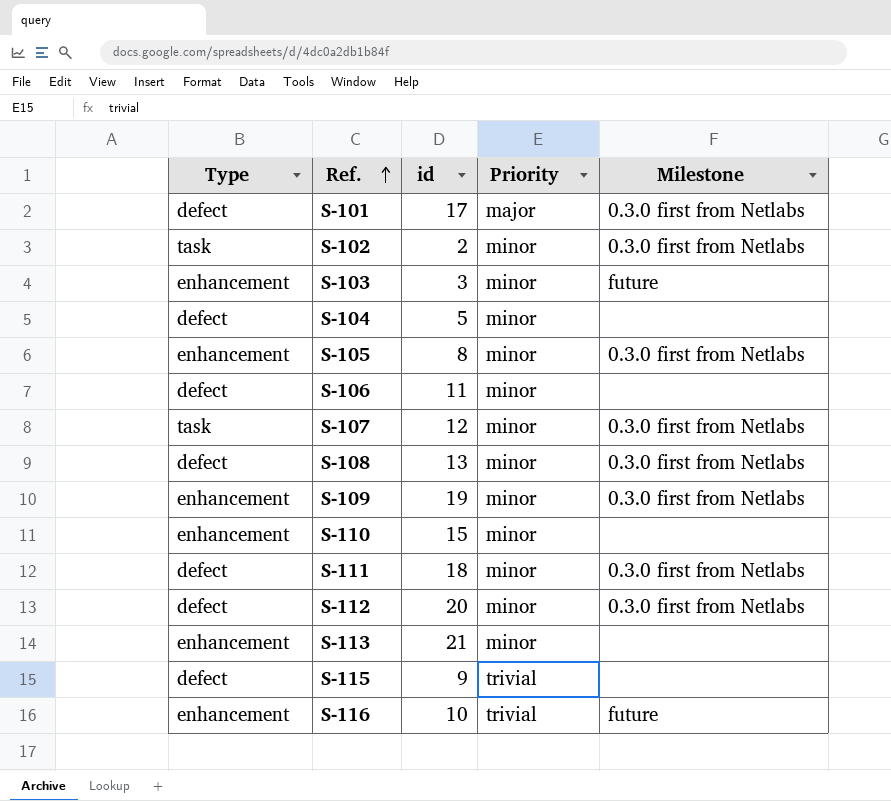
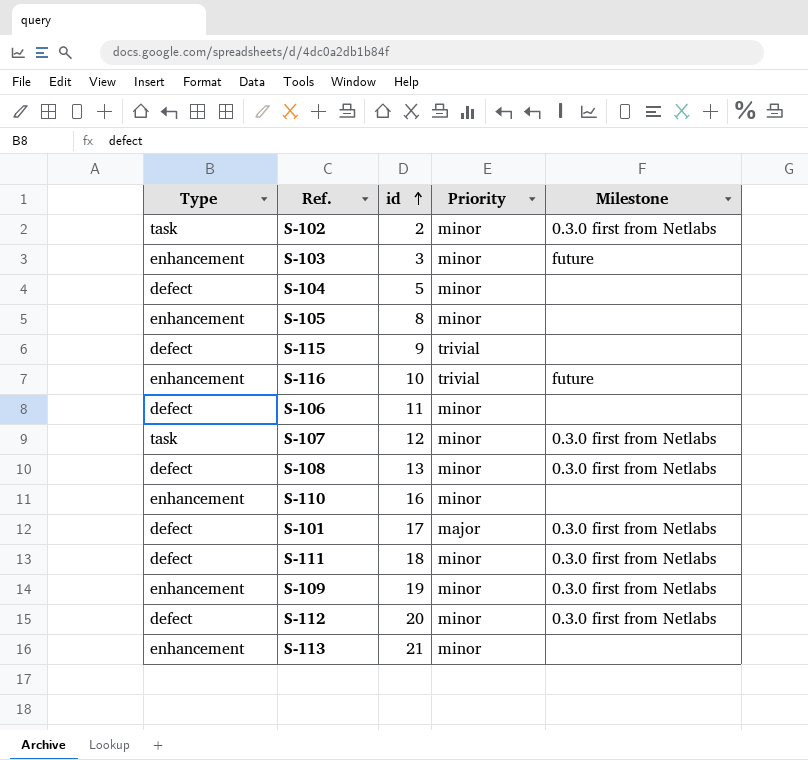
row order: Ref. ascending -> id ascending
S-105 | Milestone: 0.3.0 first from Netlabs -> none
S-110 | id: 15 -> 16

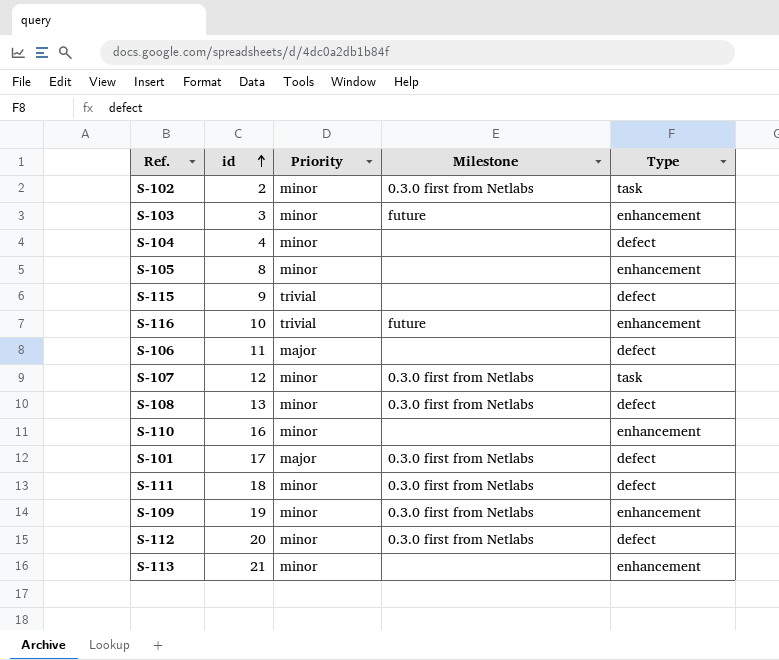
column Type | position: 1 -> 5
S-104 | id: 5 -> 4
S-106 | Priority: minor -> major

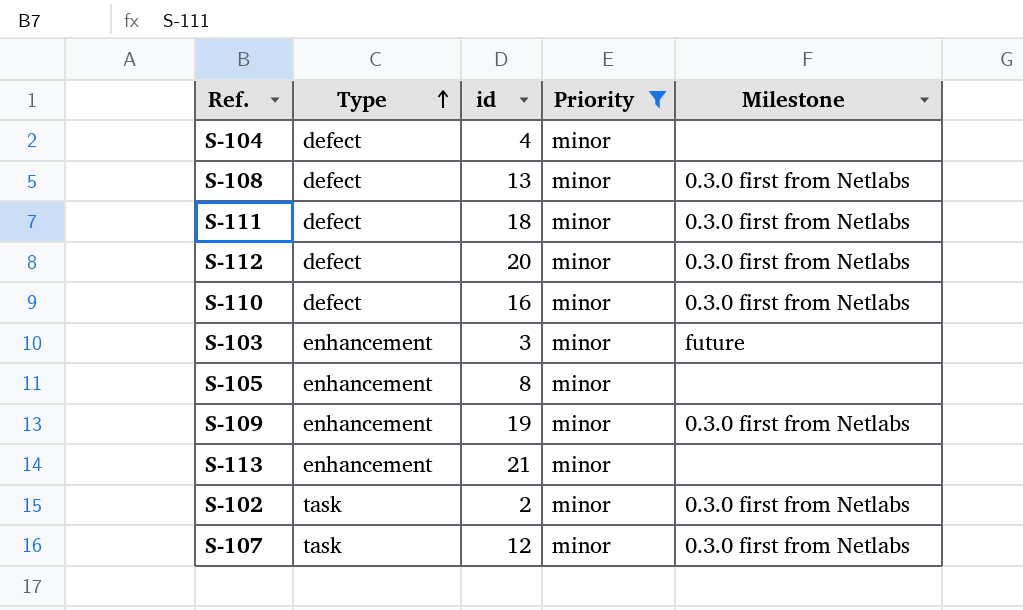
filter: none -> Priority = minor
row order: id ascending -> Type ascending
column Type | position: 5 -> 2
S-110 | Type: enhancement -> defect
S-110 | Milestone: none -> 0.3.0 first from Netlabs

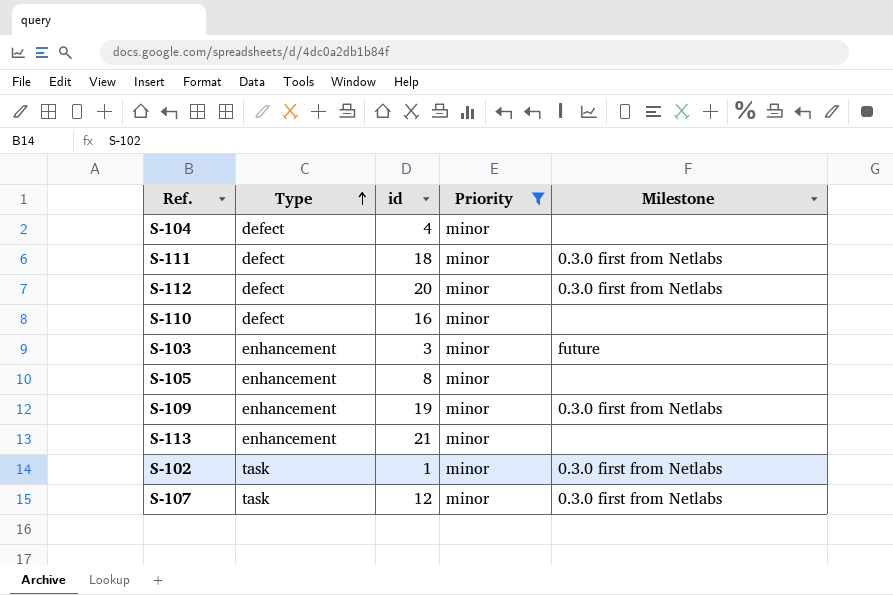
row S-108: defect | 13 | minor | 0.3.0 first from Netlabs -> none
S-110 | Milestone: 0.3.0 first from Netlabs -> none
S-102 | id: 2 -> 1

